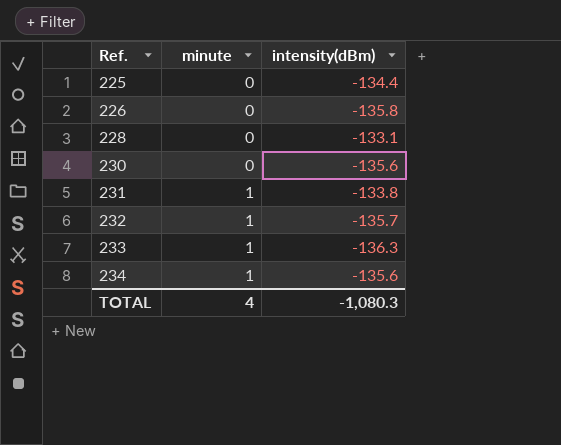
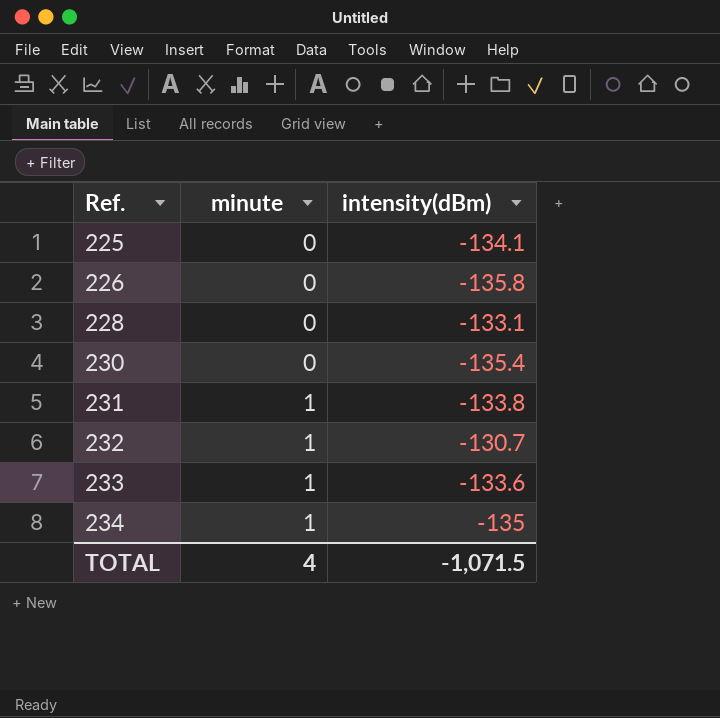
225 | intensity(dBm): -134.4 -> -134.1
230 | intensity(dBm): -135.6 -> -135.4
232 | intensity(dBm): -135.7 -> -130.7
233 | intensity(dBm): -136.3 -> -133.6
234 | intensity(dBm): -135.6 -> -135
TOTAL | intensity(dBm): -1,080.3 -> -1,071.5

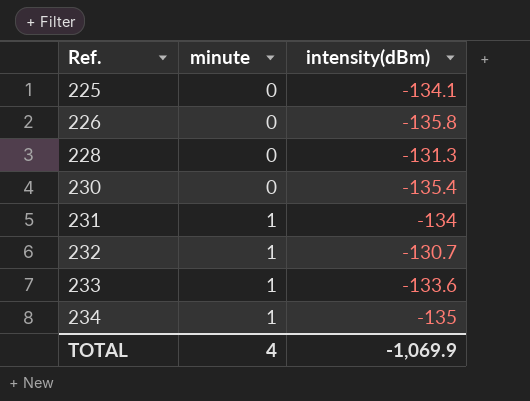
228 | intensity(dBm): -133.1 -> -131.3
231 | intensity(dBm): -133.8 -> -134
TOTAL | intensity(dBm): -1,071.5 -> -1,069.9

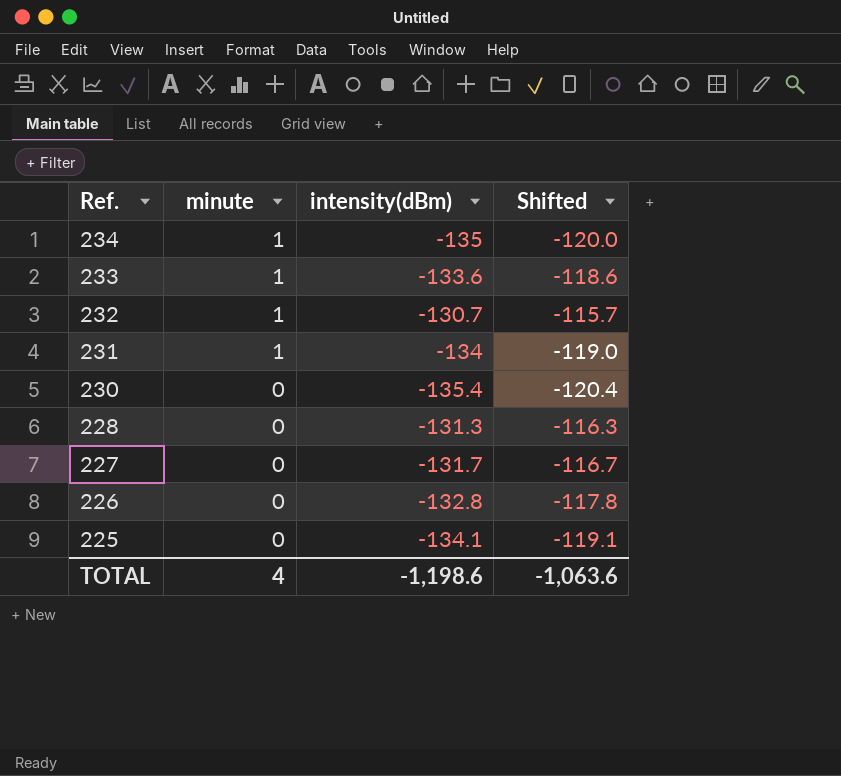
row order: Ref. ascending -> Ref. descending
column Shifted | formula: none -> [intensity(dBm)] + 15
row 227: none -> 0 | -131.7 | -116.7
226 | intensity(dBm): -135.8 -> -132.8
TOTAL | intensity(dBm): -1,069.9 -> -1,198.6

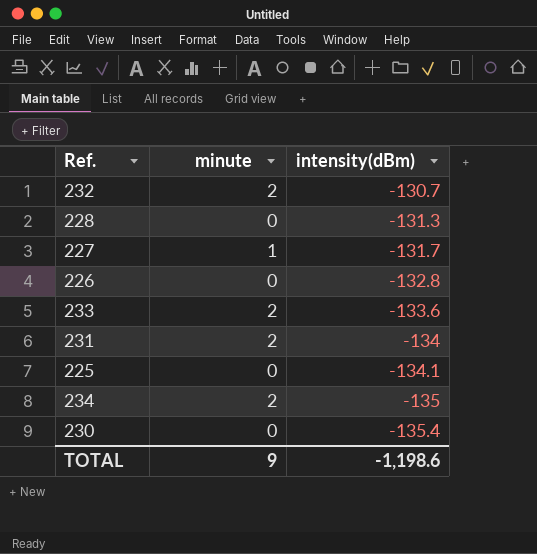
row order: Ref. descending -> intensity(dBm) descending
column Shifted | formula: [intensity(dBm)] + 15 -> none
232 | minute: 1 -> 2
227 | minute: 0 -> 1
233 | minute: 1 -> 2
231 | minute: 1 -> 2
234 | minute: 1 -> 2
TOTAL | minute: 4 -> 9

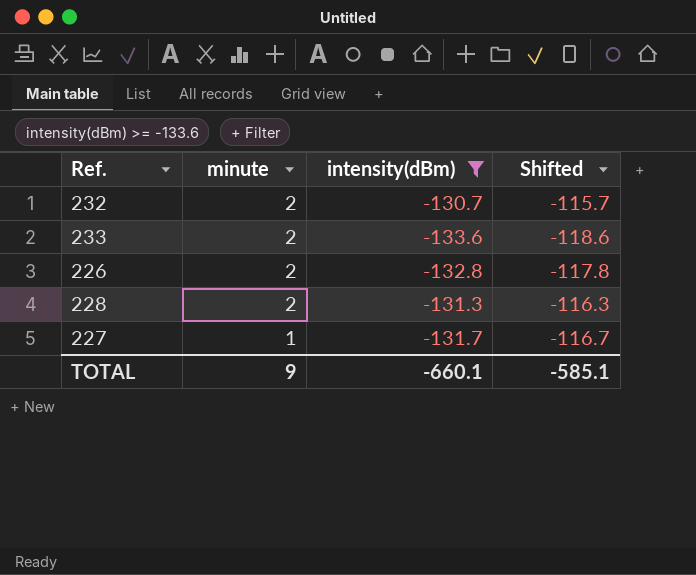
filter: none -> intensity(dBm) >= -133.6
row order: intensity(dBm) descending -> minute descending
column Shifted | formula: none -> [intensity(dBm)] + 15
226 | minute: 0 -> 2
228 | minute: 0 -> 2
TOTAL | intensity(dBm): -1,198.6 -> -660.1

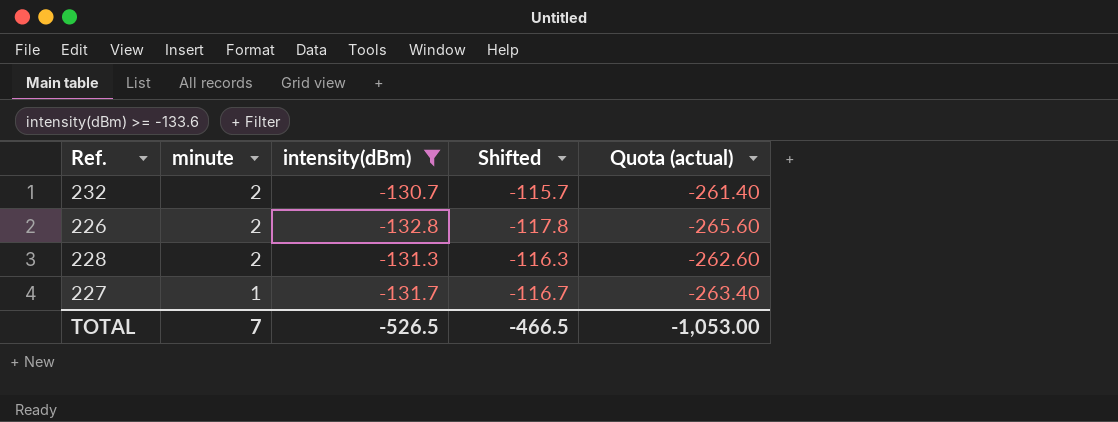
column Quota (actual) | formula: none -> [intensity(dBm)] * 2
row 233: 2 | -133.6 | -118.6 -> none
TOTAL | minute: 9 -> 7
TOTAL | intensity(dBm): -660.1 -> -526.5
TOTAL | Shifted: -585.1 -> -466.5

